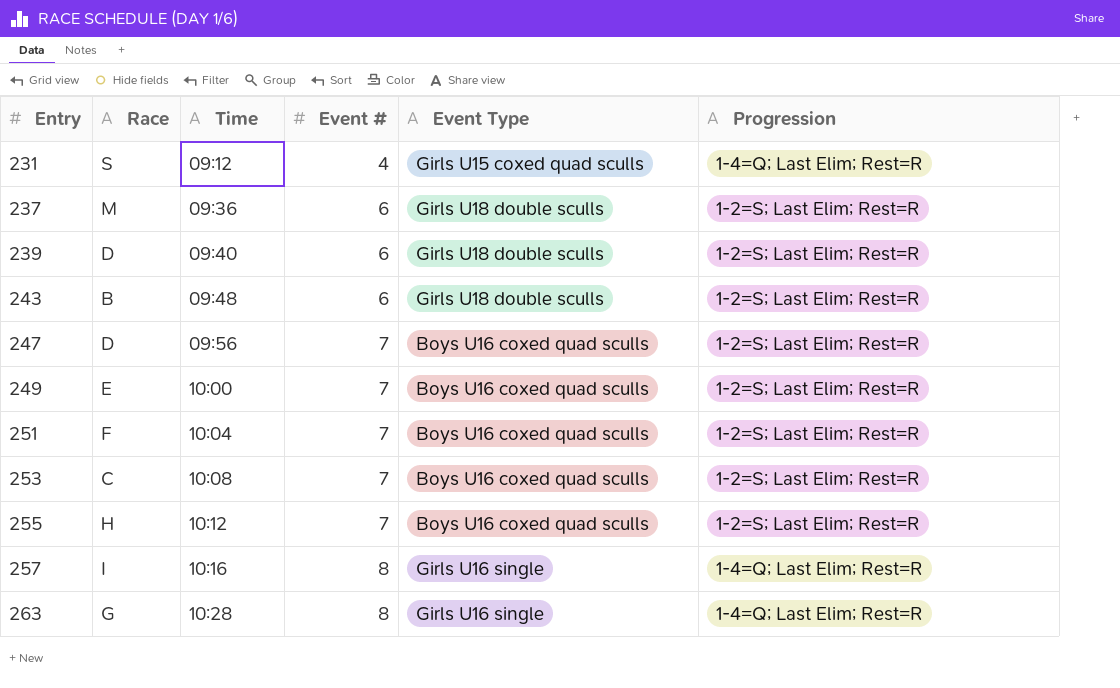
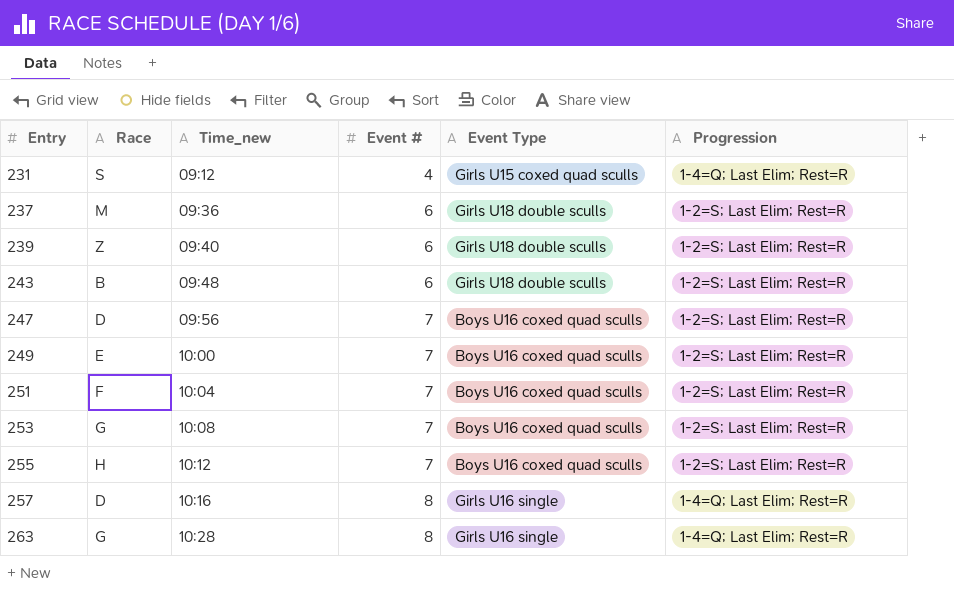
column name: Time -> Time_new
239 | Race: D -> Z
253 | Race: C -> G
257 | Race: I -> D

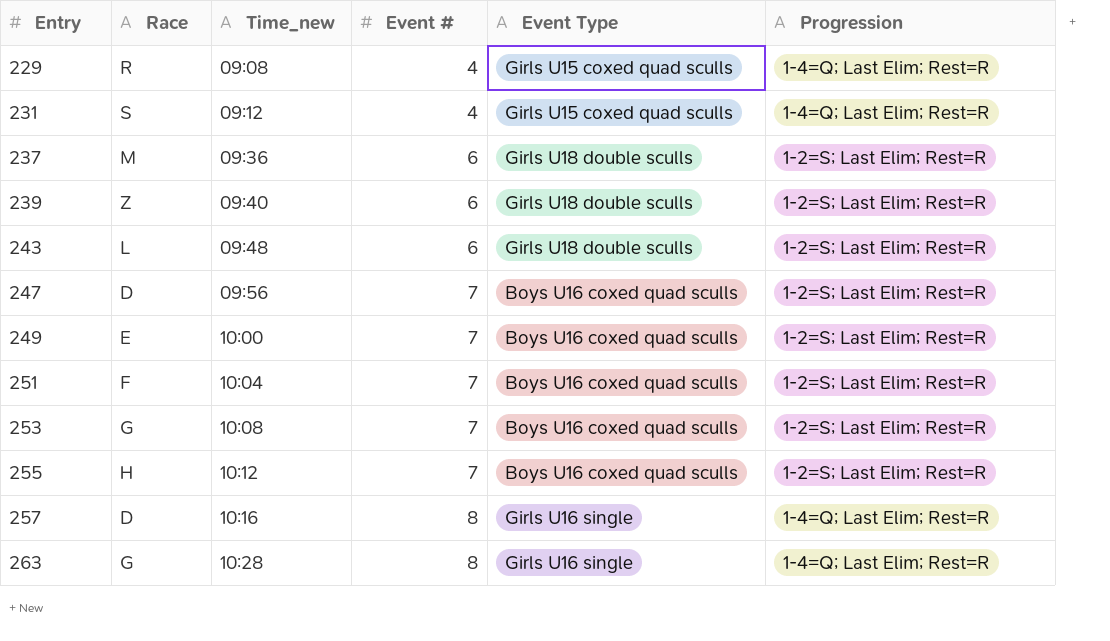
row 229: none -> R | 09:08 | 4 | Girls U15 coxed quad sculls | 1-4=Q; Last Elim; Rest=R
243 | Race: B -> L

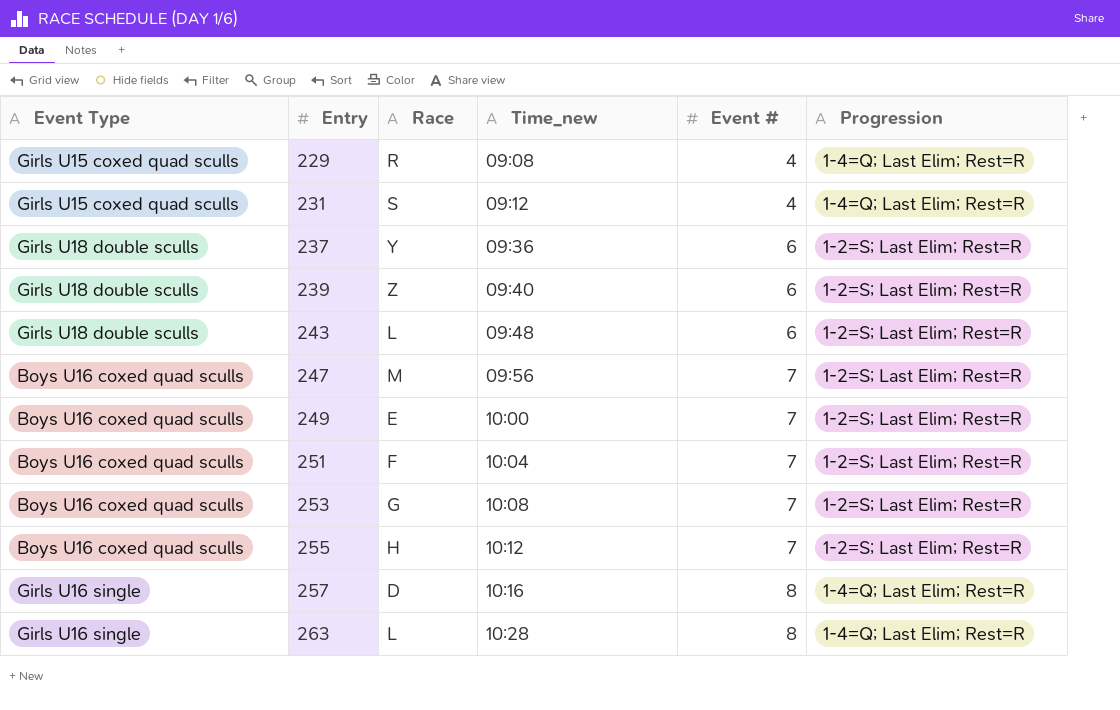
column Event Type | position: 5 -> 1
237 | Race: M -> Y
247 | Race: D -> M
263 | Race: G -> L

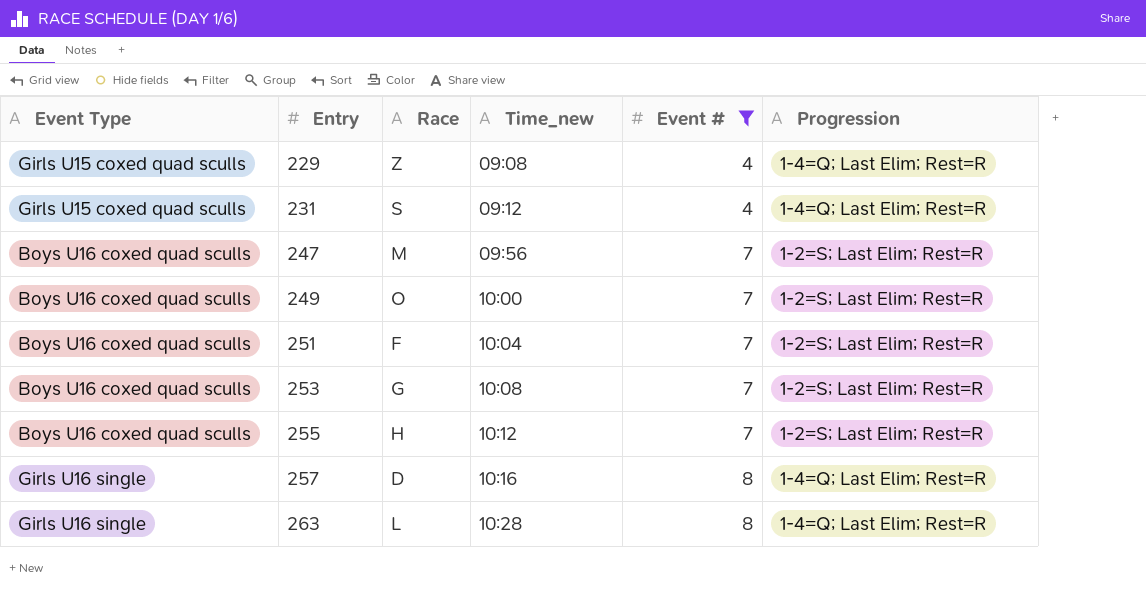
filter: none -> Event # != 6
229 | Race: R -> Z
249 | Race: E -> O

